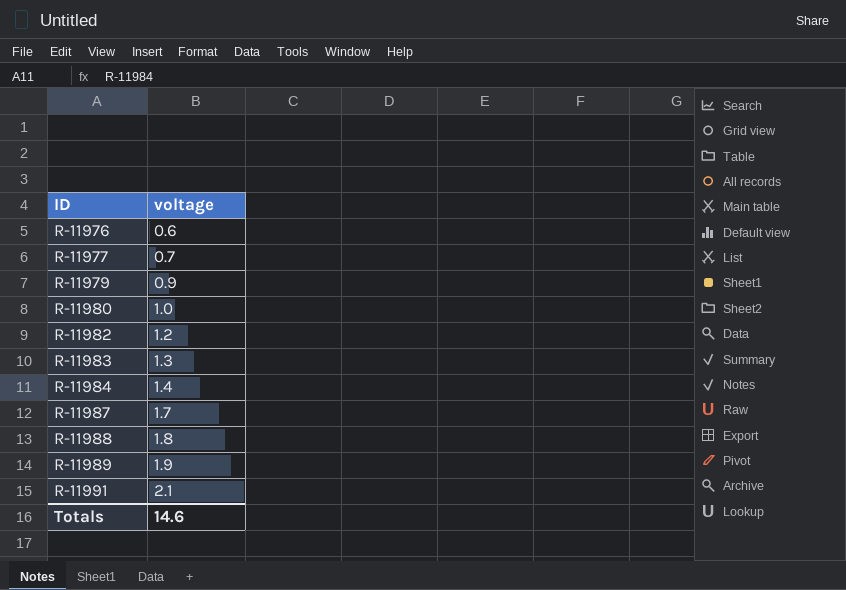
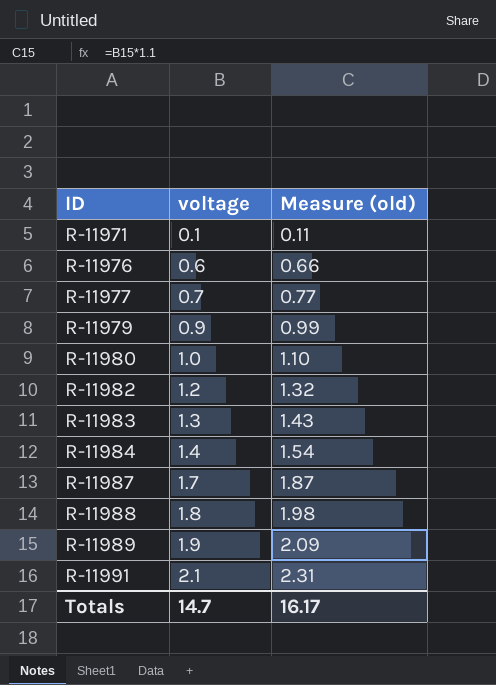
column Measure (old) | formula: none -> [voltage] * 1.1
row R-11971: none -> 0.1 | 0.11
Totals | voltage: 14.6 -> 14.7

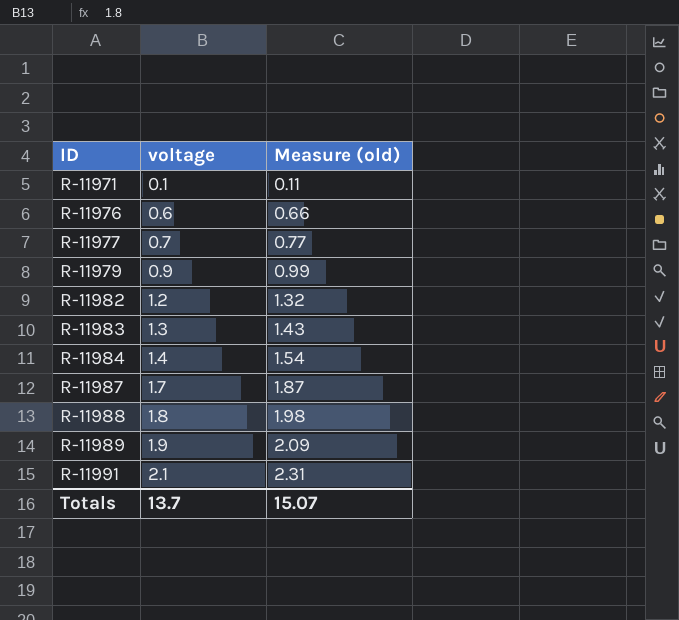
row R-11980: 1.0 | 1.10 -> none
Totals | voltage: 14.7 -> 13.7
Totals | Measure (old): 16.17 -> 15.07

